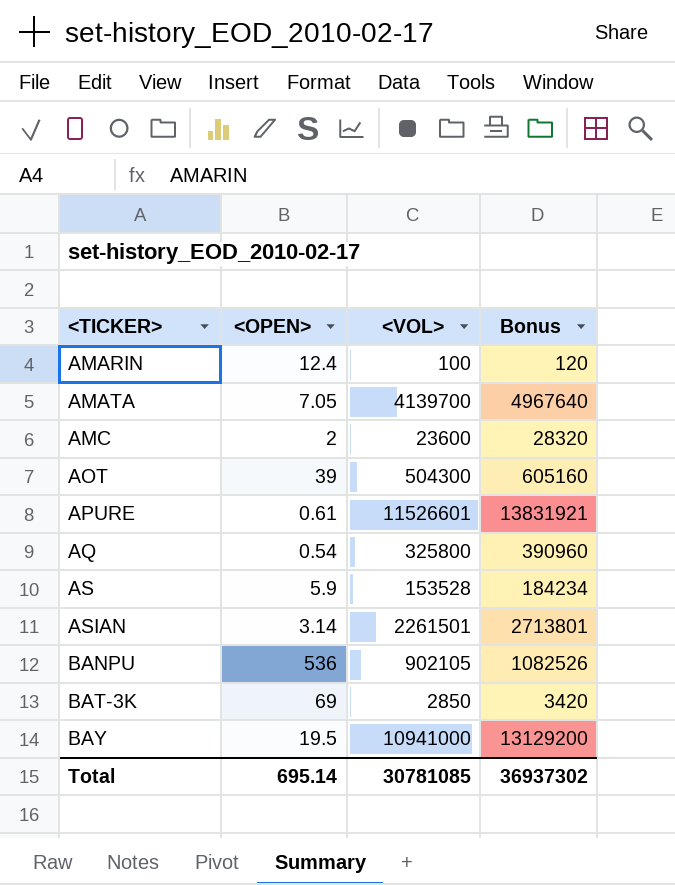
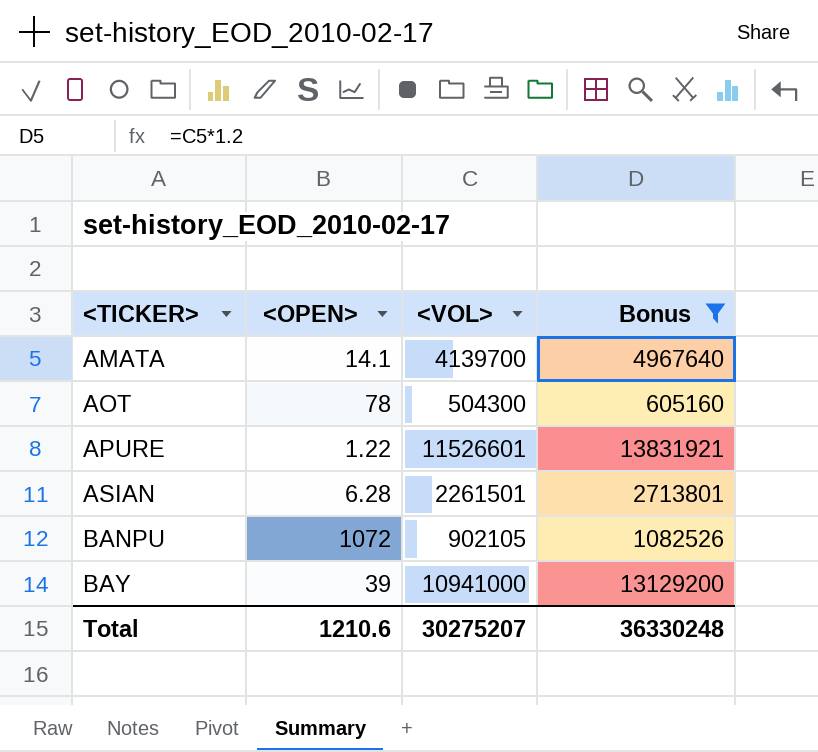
filter: none -> Bonus >= 605160
AMATA | <OPEN>: 7.05 -> 14.1
AOT | <OPEN>: 39 -> 78
APURE | <OPEN>: 0.61 -> 1.22
ASIAN | <OPEN>: 3.14 -> 6.28
BANPU | <OPEN>: 536 -> 1072
BAY | <OPEN>: 19.5 -> 39
Total | <OPEN>: 695.14 -> 1210.6
Total | <VOL>: 30781085 -> 30275207
Total | Bonus: 36937302 -> 36330248

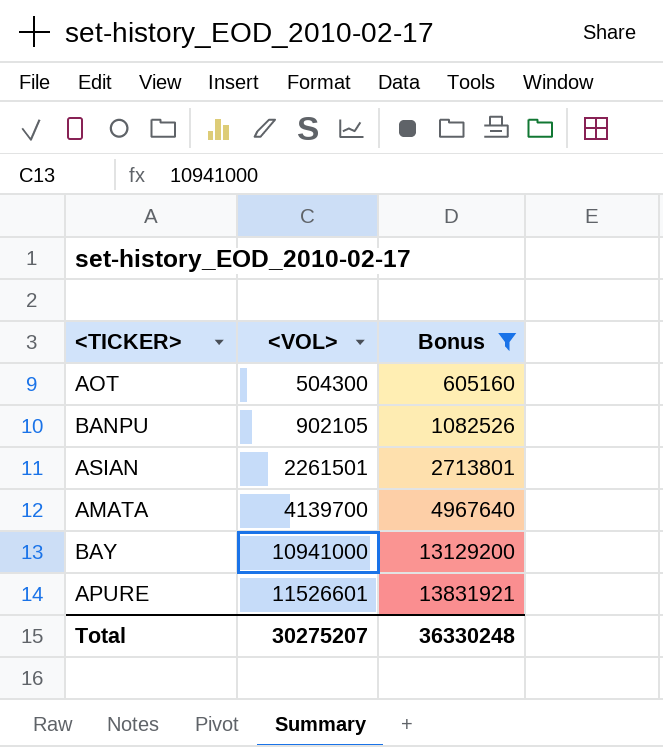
row order: <TICKER> ascending -> <VOL> ascending
column <OPEN> | position: 2 -> none

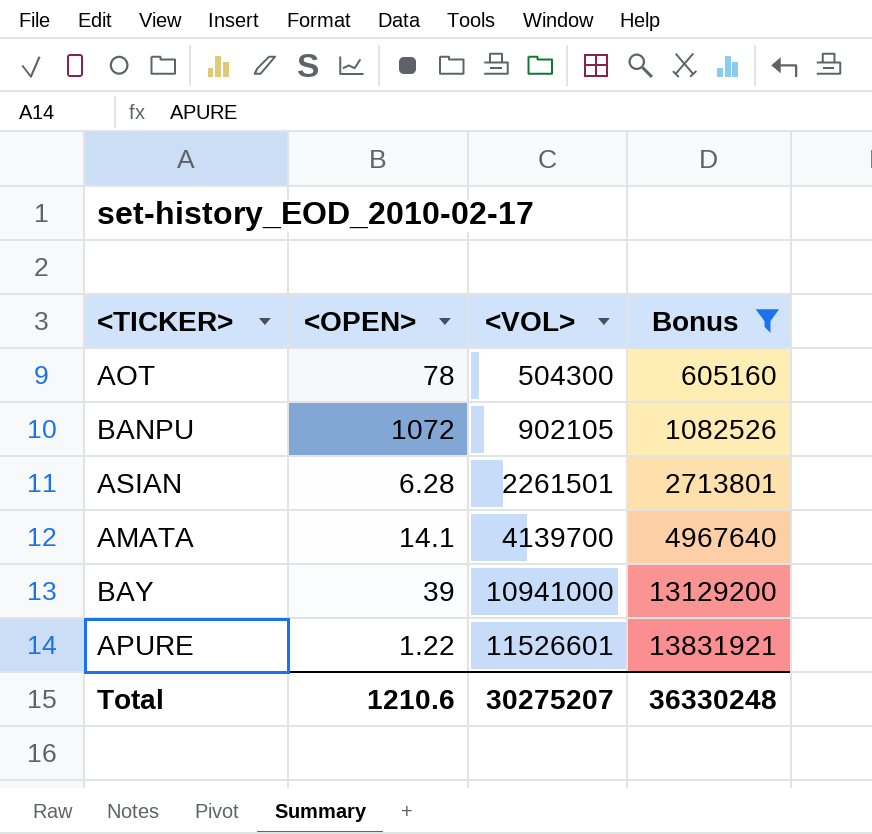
column <OPEN> | position: none -> 2

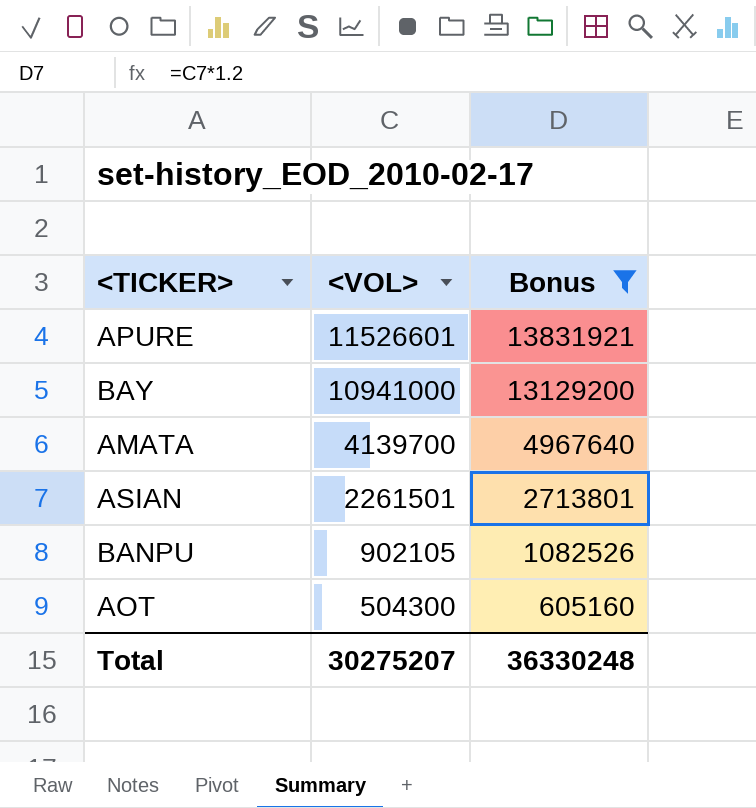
row order: <VOL> ascending -> <VOL> descending
column <OPEN> | position: 2 -> none

